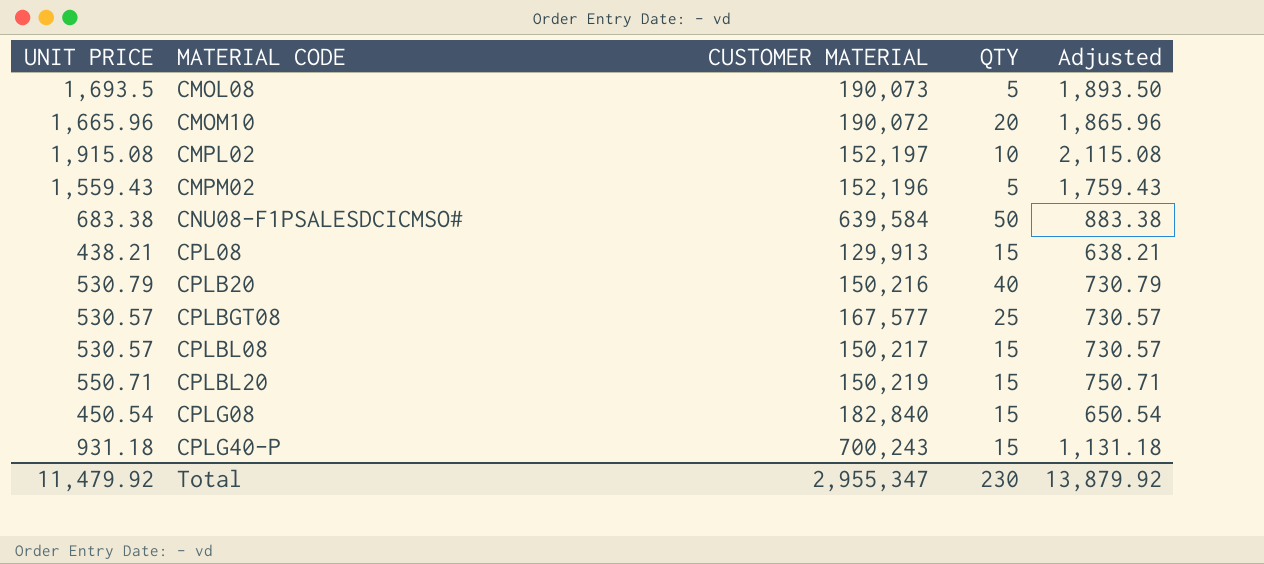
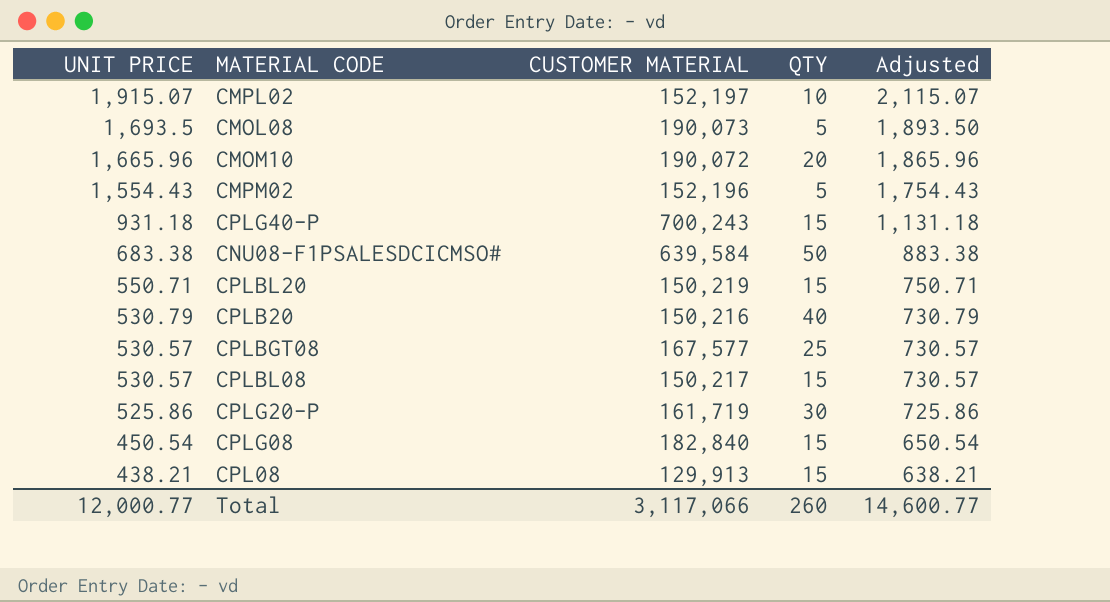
row order: MATERIAL CODE ascending -> UNIT PRICE descending
CMPL02 | UNIT PRICE: 1,915.08 -> 1,915.07
CMPL02 | Adjusted: 2,115.08 -> 2,115.07
CMPM02 | UNIT PRICE: 1,559.43 -> 1,554.43
CMPM02 | Adjusted: 1,759.43 -> 1,754.43
row CPLG20-P: none -> 525.86 | 161,719 | 30 | 725.86
Total | UNIT PRICE: 11,479.92 -> 12,000.77
Total | CUSTOMER MATERIAL: 2,955,347 -> 3,117,066
Total | QTY: 230 -> 260
Total | Adjusted: 13,879.92 -> 14,600.77

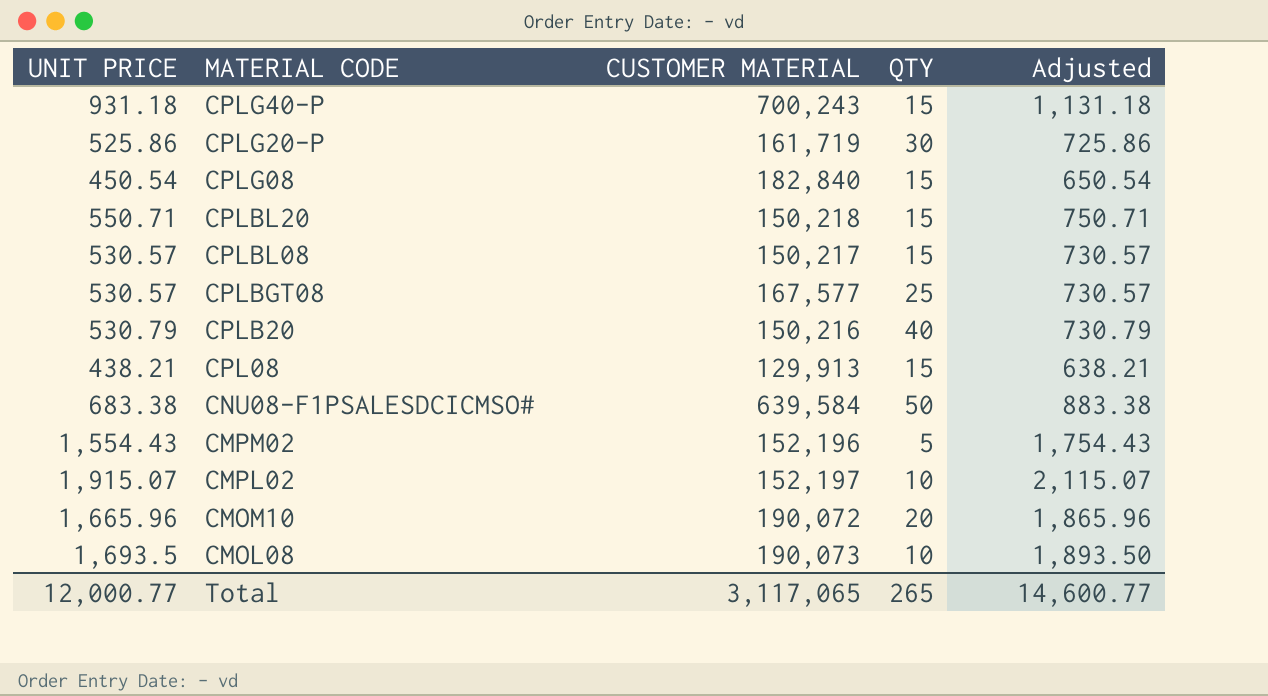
row order: UNIT PRICE descending -> MATERIAL CODE descending
CPLBL20 | CUSTOMER MATERIAL: 150,219 -> 150,218
CMOL08 | QTY: 5 -> 10
Total | CUSTOMER MATERIAL: 3,117,066 -> 3,117,065
Total | QTY: 260 -> 265

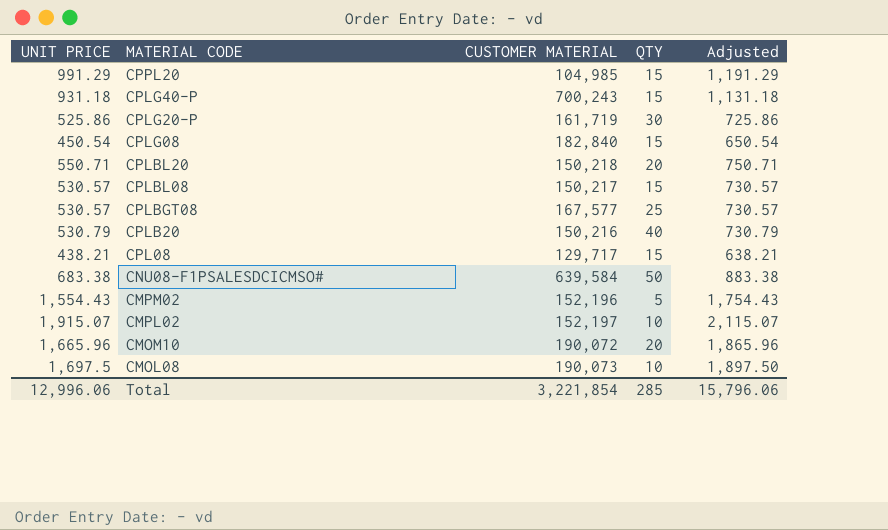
row CPPL20: none -> 991.29 | 104,985 | 15 | 1,191.29
CPLBL20 | QTY: 15 -> 20
CPL08 | CUSTOMER MATERIAL: 129,913 -> 129,717
CMOL08 | UNIT PRICE: 1,693.5 -> 1,697.5
CMOL08 | Adjusted: 1,893.50 -> 1,897.50
Total | UNIT PRICE: 12,000.77 -> 12,996.06
Total | CUSTOMER MATERIAL: 3,117,065 -> 3,221,854
Total | QTY: 265 -> 285
Total | Adjusted: 14,600.77 -> 15,796.06

